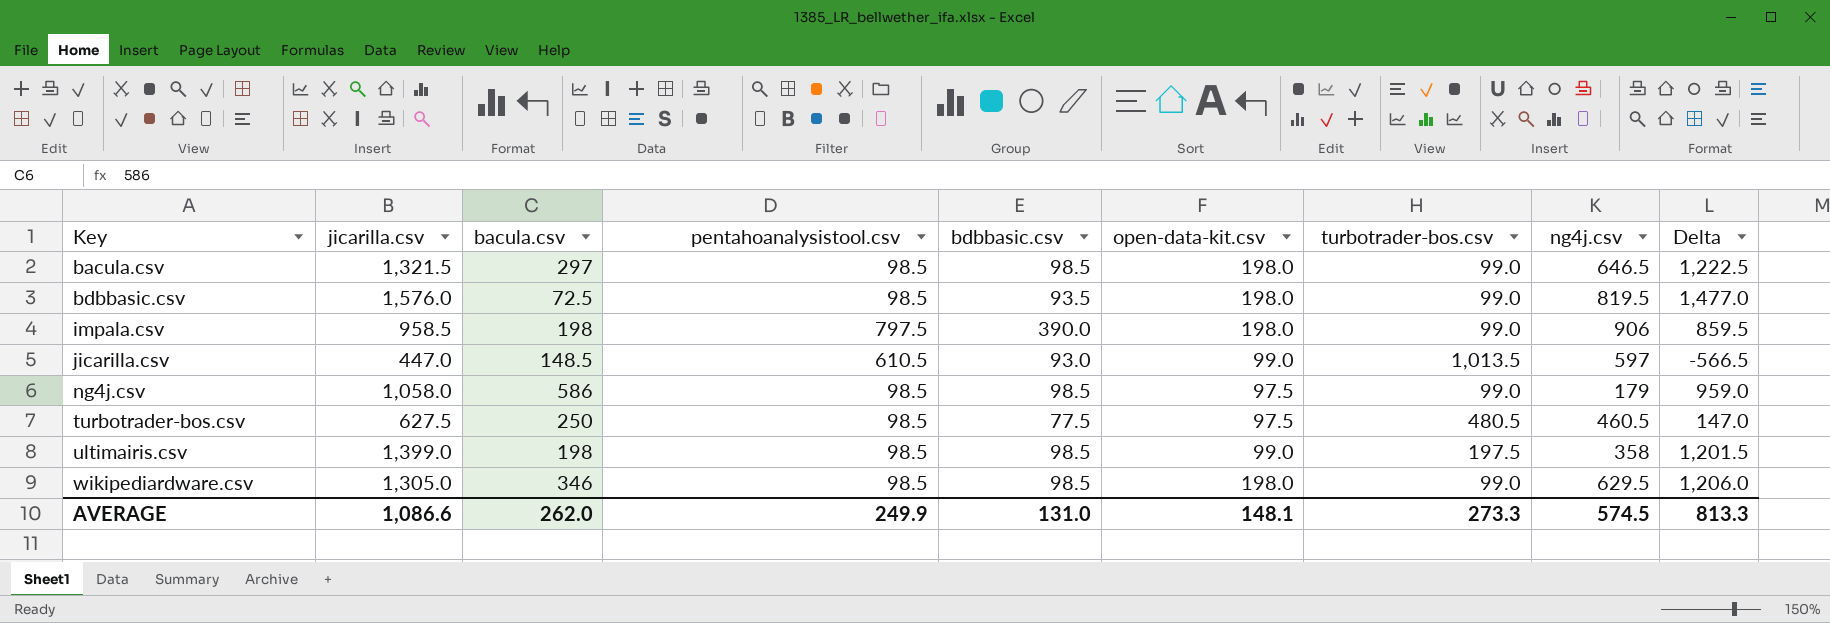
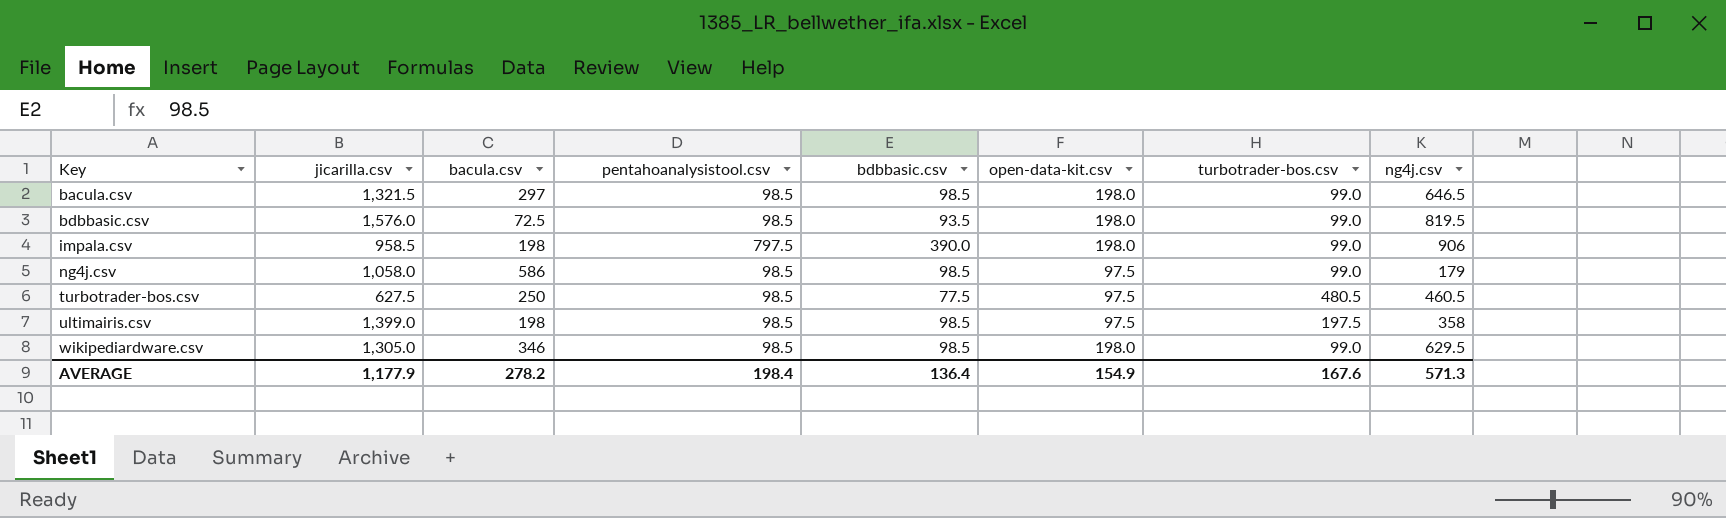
column Delta | formula: [jicarilla.csv] - [turbotrader-bos.csv] -> none
row jicarilla.csv: 447.0 | 148.5 | 610.5 | 93.0 | 99.0 | 1,013.5 | 597 | -566.5 -> none
ultimairis.csv | open-data-kit.csv: 99.0 -> 97.5
AVERAGE | jicarilla.csv: 1,086.6 -> 1,177.9
AVERAGE | bacula.csv: 262.0 -> 278.2
AVERAGE | pentahoanalysistool.csv: 249.9 -> 198.4
AVERAGE | bdbbasic.csv: 131.0 -> 136.4
AVERAGE | open-data-kit.csv: 148.1 -> 154.9
AVERAGE | turbotrader-bos.csv: 273.3 -> 167.6
AVERAGE | ng4j.csv: 574.5 -> 571.3

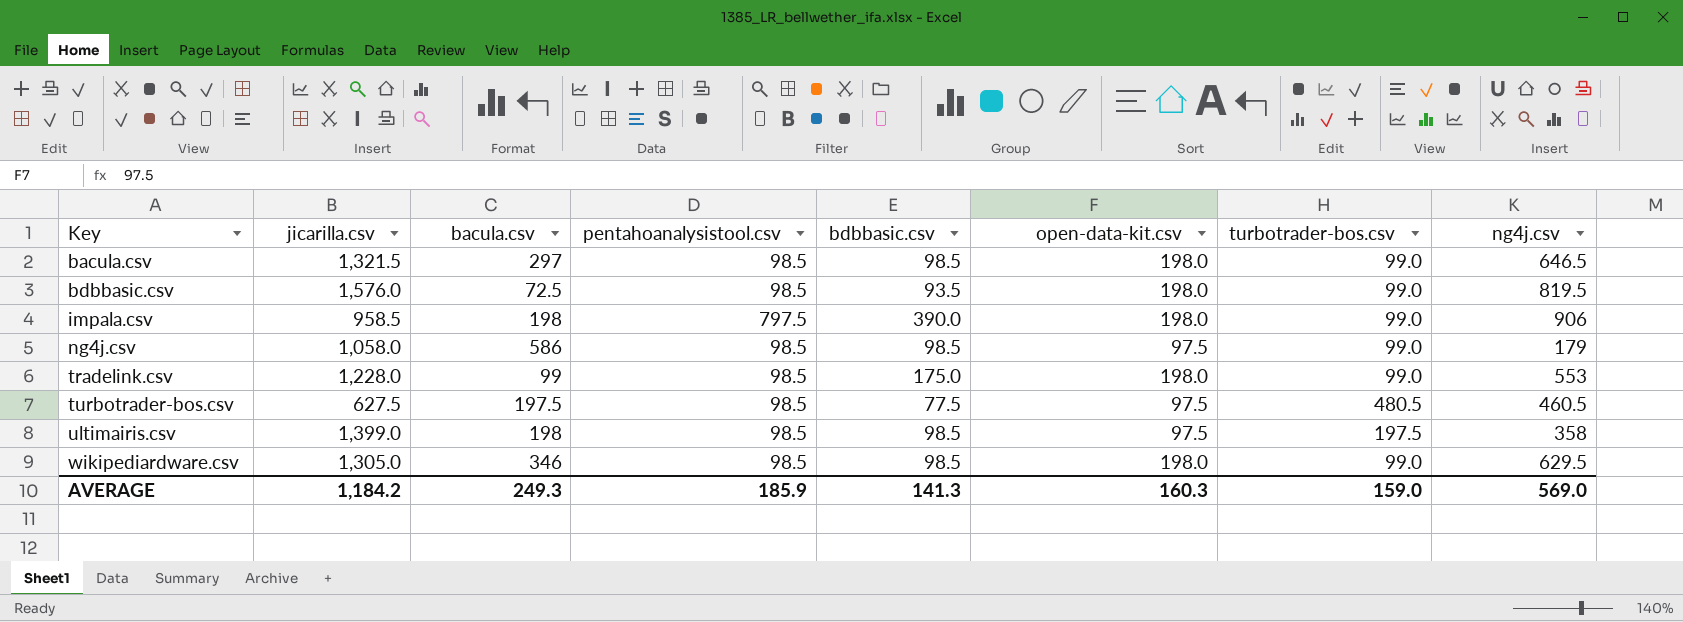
row tradelink.csv: none -> 1,228.0 | 99 | 98.5 | 175.0 | 198.0 | 99.0 | 553
turbotrader-bos.csv | bacula.csv: 250 -> 197.5
AVERAGE | jicarilla.csv: 1,177.9 -> 1,184.2
AVERAGE | bacula.csv: 278.2 -> 249.3
AVERAGE | pentahoanalysistool.csv: 198.4 -> 185.9
AVERAGE | bdbbasic.csv: 136.4 -> 141.3
AVERAGE | open-data-kit.csv: 154.9 -> 160.3
AVERAGE | turbotrader-bos.csv: 167.6 -> 159.0
AVERAGE | ng4j.csv: 571.3 -> 569.0

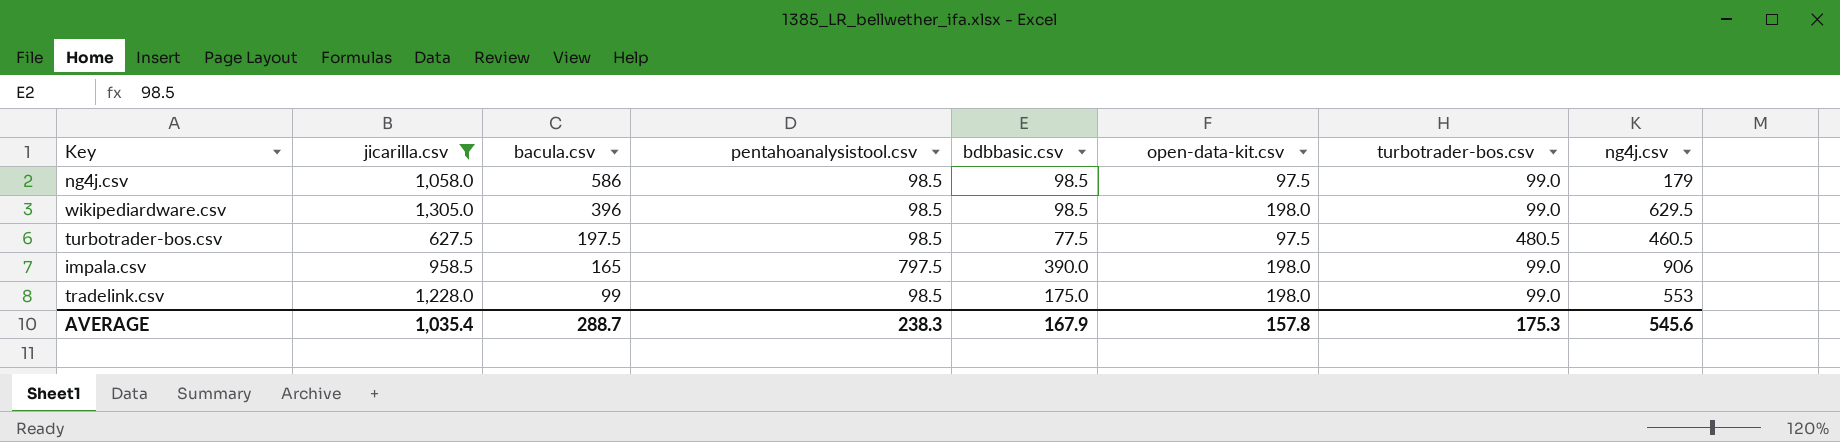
filter: none -> jicarilla.csv <= 1,305.0
row order: Key ascending -> bacula.csv descending
wikipediardware.csv | bacula.csv: 346 -> 396
impala.csv | bacula.csv: 198 -> 165
AVERAGE | jicarilla.csv: 1,184.2 -> 1,035.4
AVERAGE | bacula.csv: 249.3 -> 288.7
AVERAGE | pentahoanalysistool.csv: 185.9 -> 238.3
AVERAGE | bdbbasic.csv: 141.3 -> 167.9
AVERAGE | open-data-kit.csv: 160.3 -> 157.8
AVERAGE | turbotrader-bos.csv: 159.0 -> 175.3
AVERAGE | ng4j.csv: 569.0 -> 545.6

